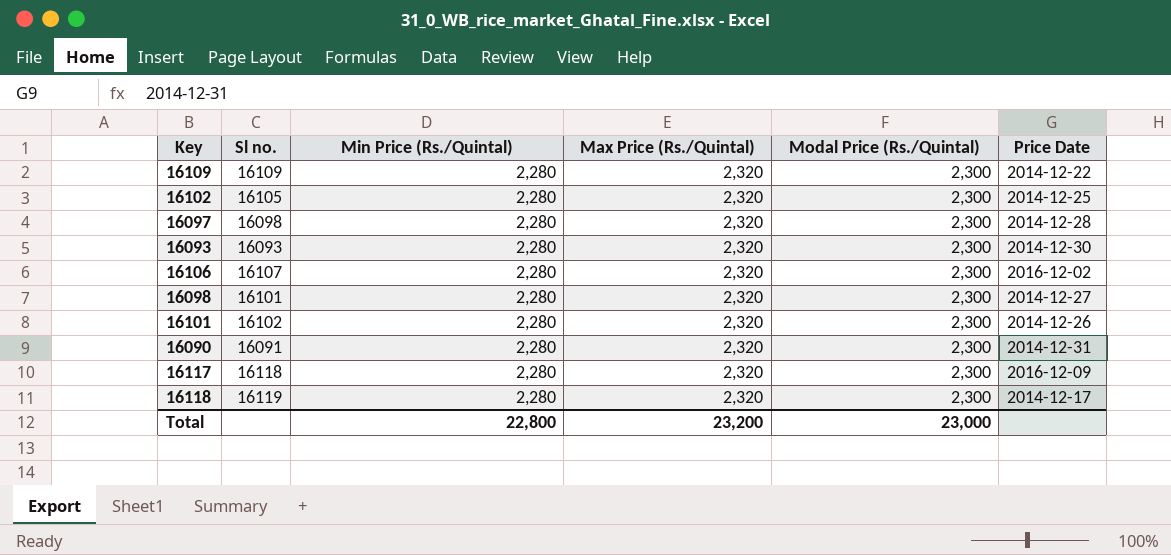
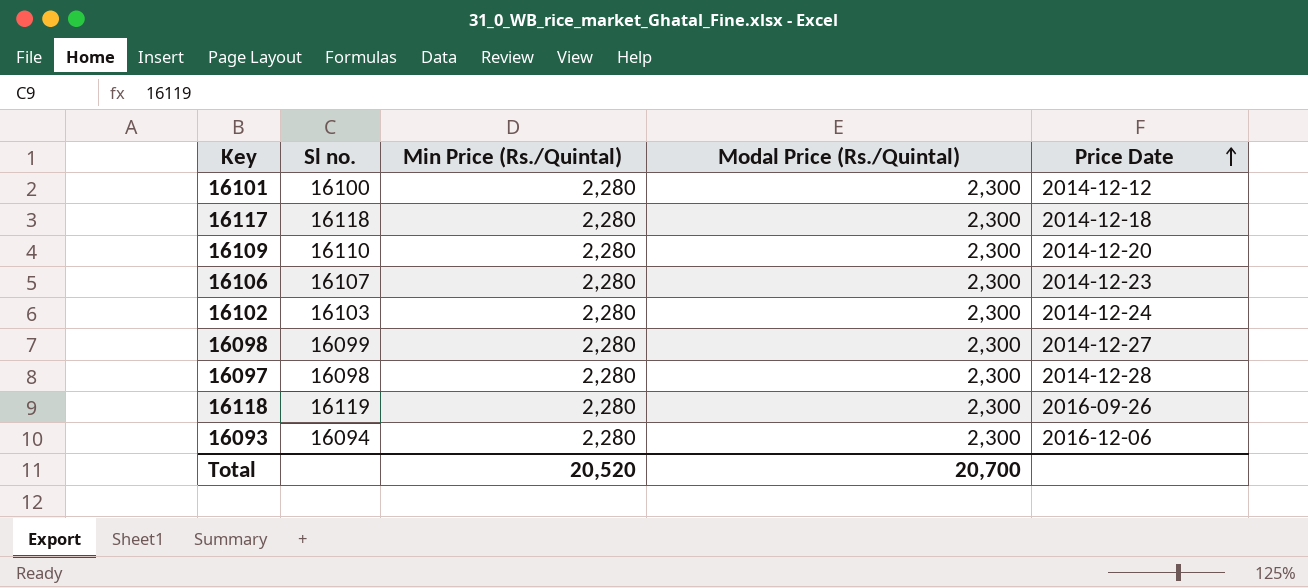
row order: none -> Price Date ascending
column Max Price (Rs./Quintal) | position: 4 -> none
row 16090: 16091 | 2,280 | 2,320 | 2,300 | 2014-12-31 -> none
16101 | Sl no.: 16102 -> 16100
16101 | Price Date: 2014-12-26 -> 2014-12-12
16117 | Price Date: 2016-12-09 -> 2014-12-18
16109 | Sl no.: 16109 -> 16110
16109 | Price Date: 2014-12-22 -> 2014-12-20
16106 | Price Date: 2016-12-02 -> 2014-12-23
16102 | Sl no.: 16105 -> 16103
16102 | Price Date: 2014-12-25 -> 2014-12-24
16098 | Sl no.: 16101 -> 16099
16118 | Price Date: 2014-12-17 -> 2016-09-26
16093 | Sl no.: 16093 -> 16094
16093 | Price Date: 2014-12-30 -> 2016-12-06
Total | Min Price (Rs./Quintal): 22,800 -> 20,520
Total | Modal Price (Rs./Quintal): 23,000 -> 20,700

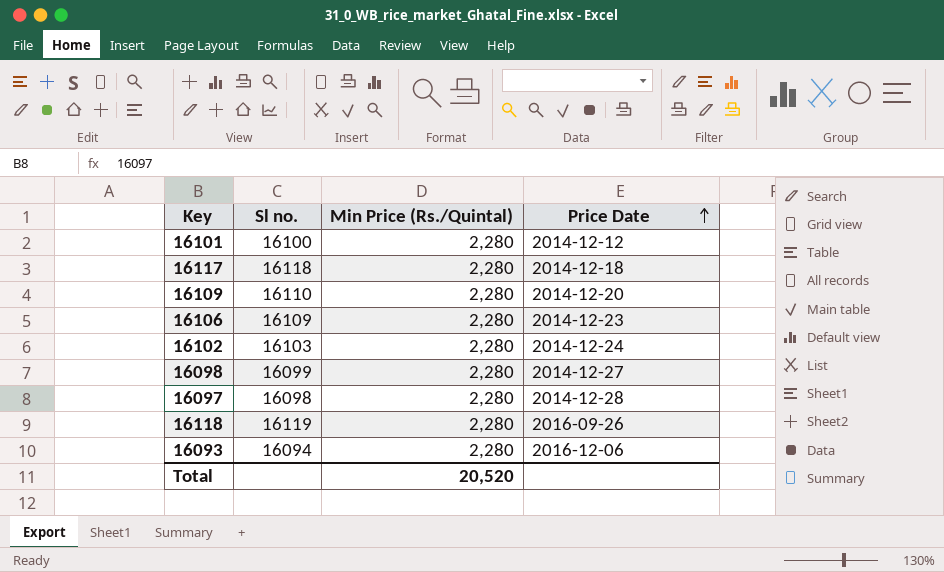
column Modal Price (Rs./Quintal) | position: 4 -> none
16106 | Sl no.: 16107 -> 16109

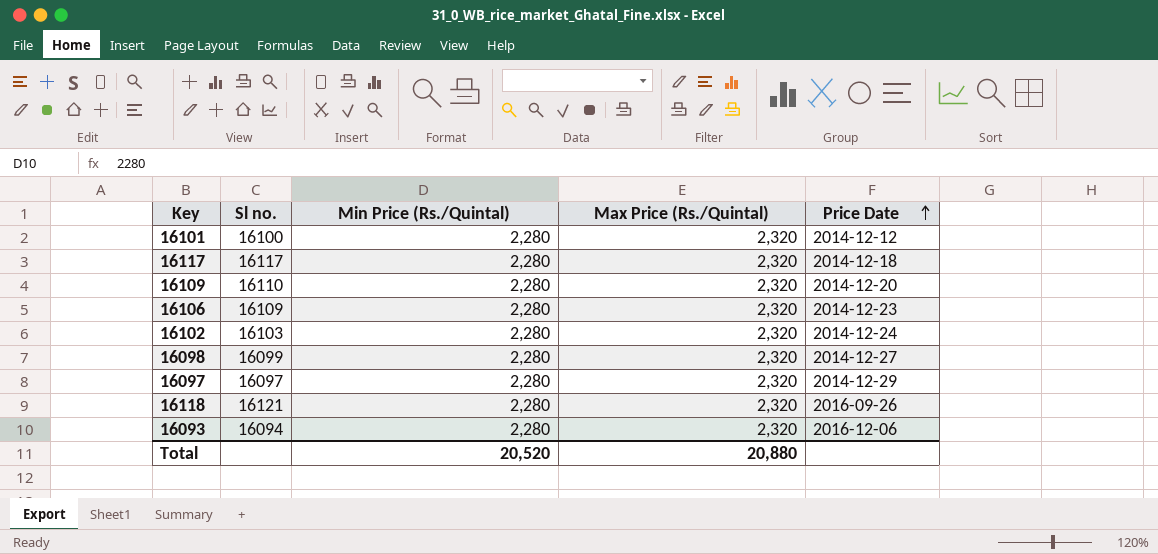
column Max Price (Rs./Quintal) | position: none -> 4
16117 | Sl no.: 16118 -> 16117
16097 | Sl no.: 16098 -> 16097
16097 | Price Date: 2014-12-28 -> 2014-12-29
16118 | Sl no.: 16119 -> 16121

